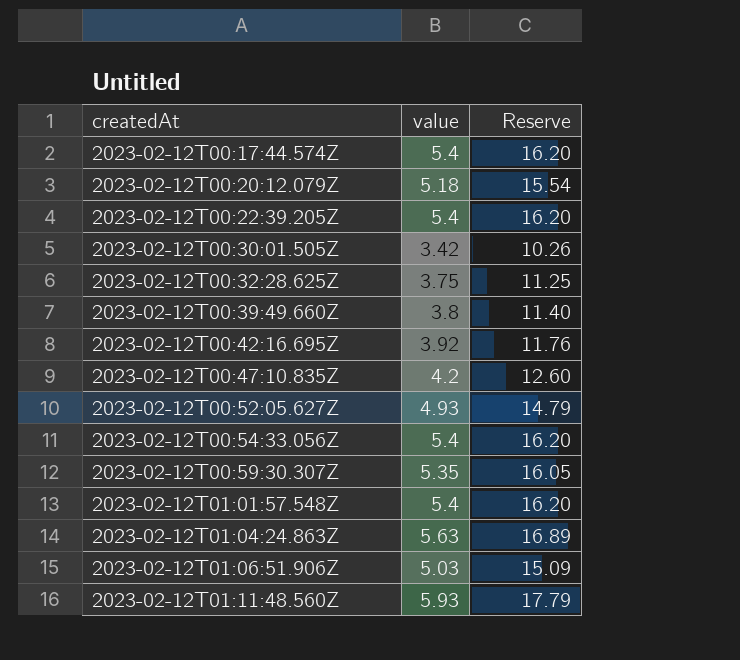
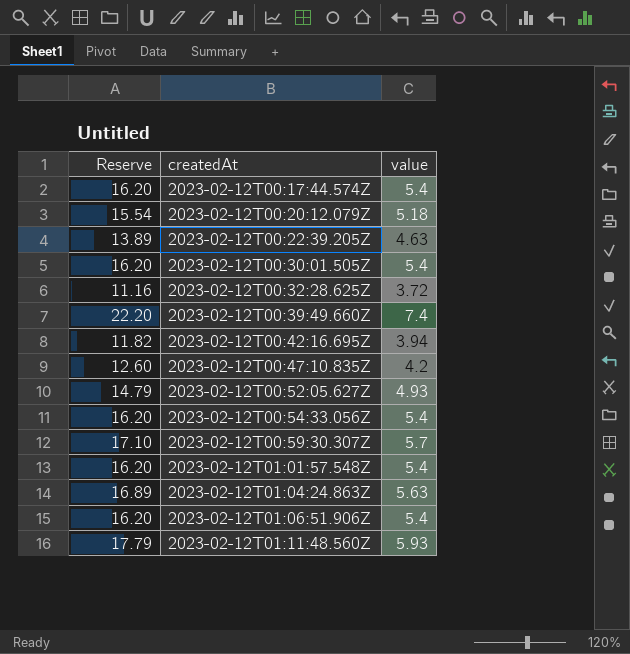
column Reserve | position: 3 -> 1
2023-02-12T00:22:39.205Z | Reserve: 16.20 -> 13.89
2023-02-12T00:22:39.205Z | value: 5.4 -> 4.63
2023-02-12T00:30:01.505Z | Reserve: 10.26 -> 16.20
2023-02-12T00:30:01.505Z | value: 3.42 -> 5.4
2023-02-12T00:32:28.625Z | Reserve: 11.25 -> 11.16
2023-02-12T00:32:28.625Z | value: 3.75 -> 3.72
2023-02-12T00:39:49.660Z | Reserve: 11.40 -> 22.20
2023-02-12T00:39:49.660Z | value: 3.8 -> 7.4
2023-02-12T00:42:16.695Z | Reserve: 11.76 -> 11.82
2023-02-12T00:42:16.695Z | value: 3.92 -> 3.94
2023-02-12T00:59:30.307Z | Reserve: 16.05 -> 17.10
2023-02-12T00:59:30.307Z | value: 5.35 -> 5.7
2023-02-12T01:06:51.906Z | Reserve: 15.09 -> 16.20
2023-02-12T01:06:51.906Z | value: 5.03 -> 5.4

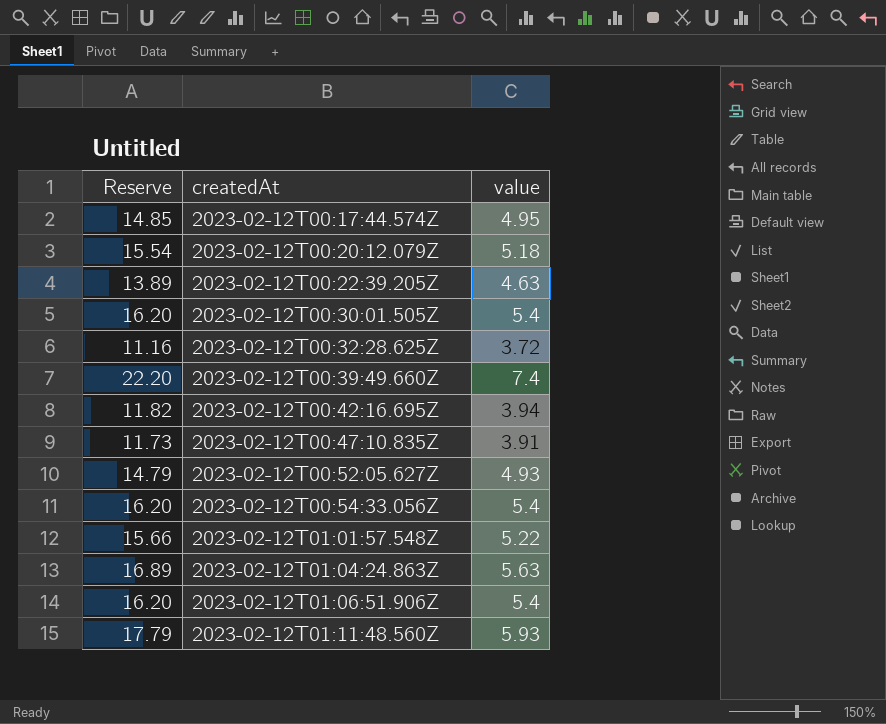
row 2023-02-12T00:59:30.307Z: 17.10 | 5.7 -> none
2023-02-12T00:17:44.574Z | Reserve: 16.20 -> 14.85
2023-02-12T00:17:44.574Z | value: 5.4 -> 4.95
2023-02-12T00:47:10.835Z | Reserve: 12.60 -> 11.73
2023-02-12T00:47:10.835Z | value: 4.2 -> 3.91
2023-02-12T01:01:57.548Z | Reserve: 16.20 -> 15.66
2023-02-12T01:01:57.548Z | value: 5.4 -> 5.22

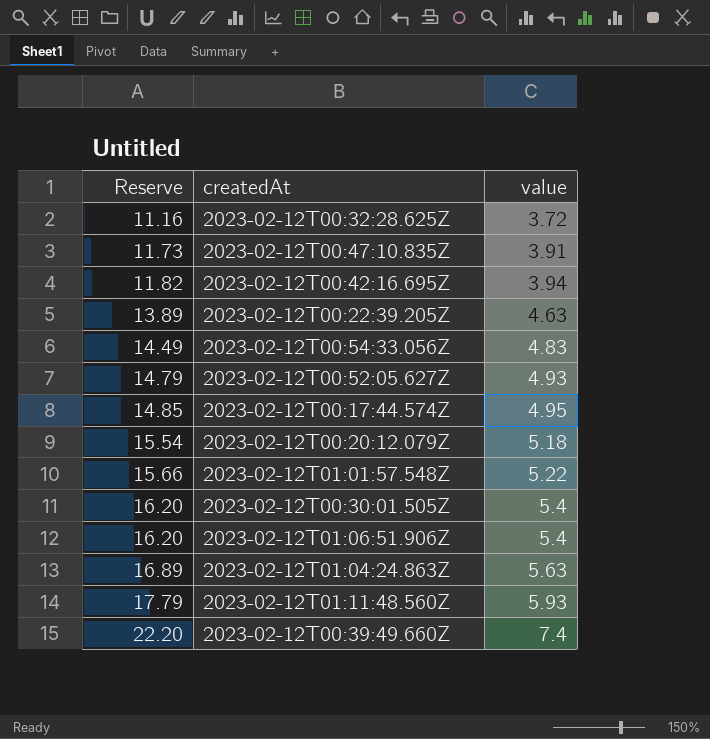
row order: createdAt ascending -> Reserve ascending
2023-02-12T00:54:33.056Z | Reserve: 16.20 -> 14.49
2023-02-12T00:54:33.056Z | value: 5.4 -> 4.83

